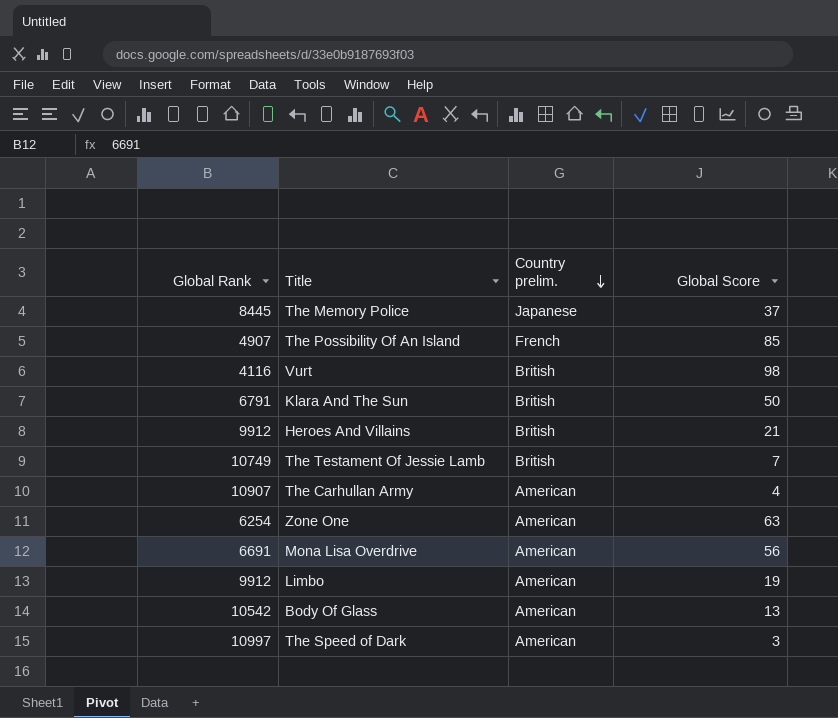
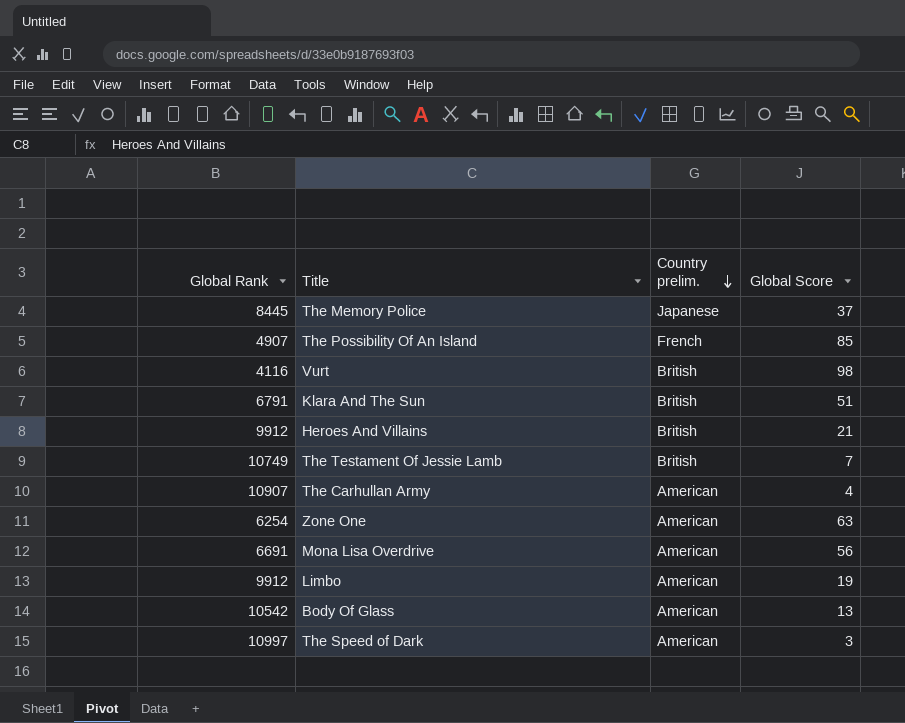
Klara And The Sun | Global Score: 50 -> 51

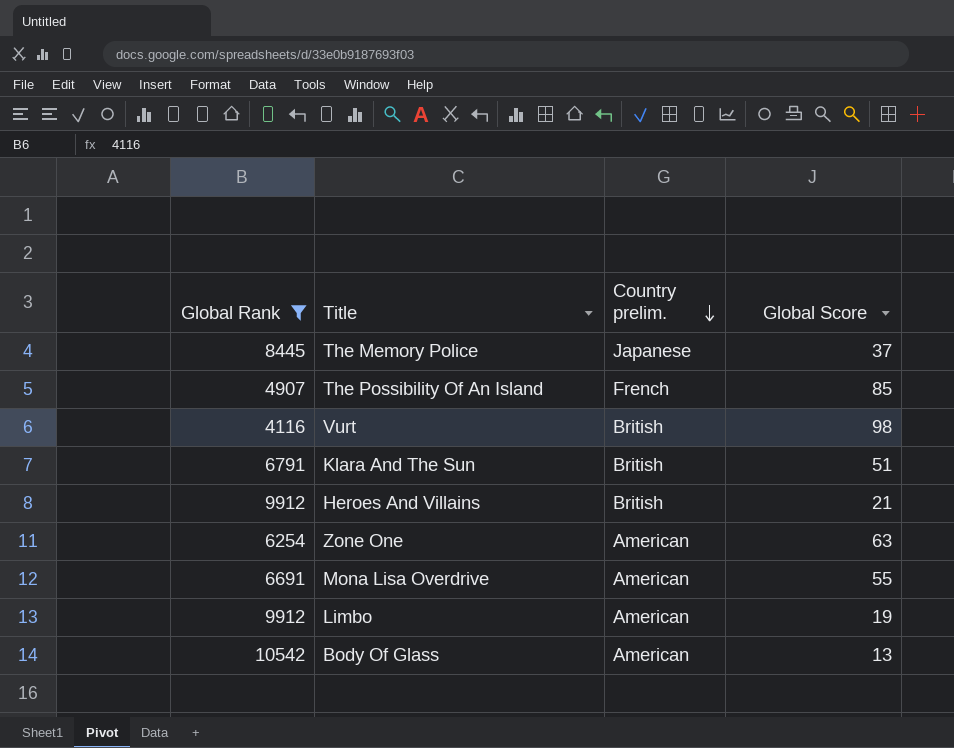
filter: none -> Global Rank <= 10542
Mona Lisa Overdrive | Global Score: 56 -> 55

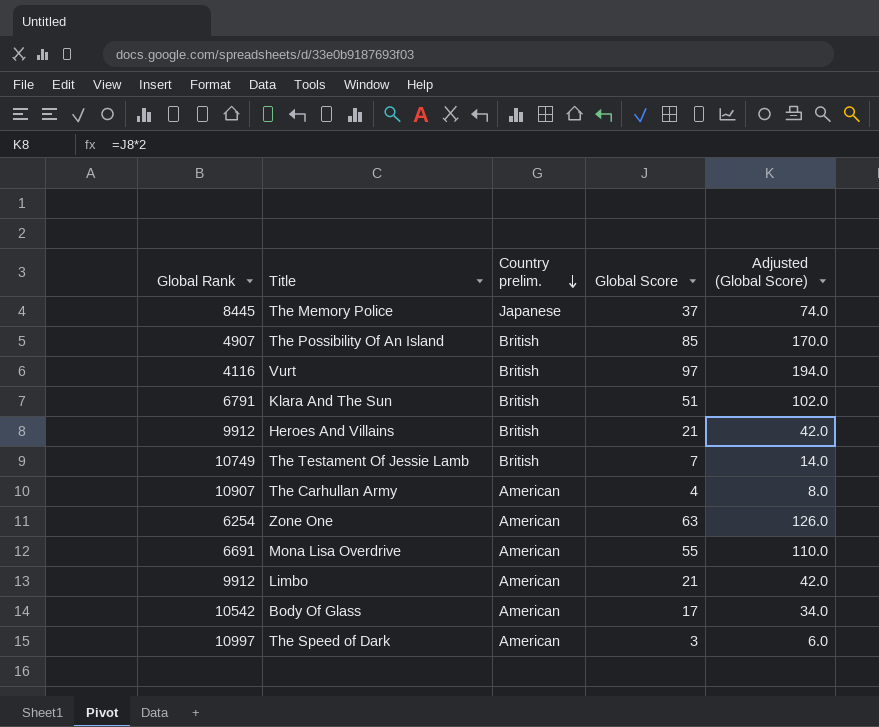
filter: Global Rank <= 10542 -> none
column Adjusted (Global Score) | formula: none -> [Global Score] * 2
The Possibility Of An Island | Country prelim.: French -> British
Vurt | Global Score: 98 -> 97
Limbo | Global Score: 19 -> 21
Body Of Glass | Global Score: 13 -> 17

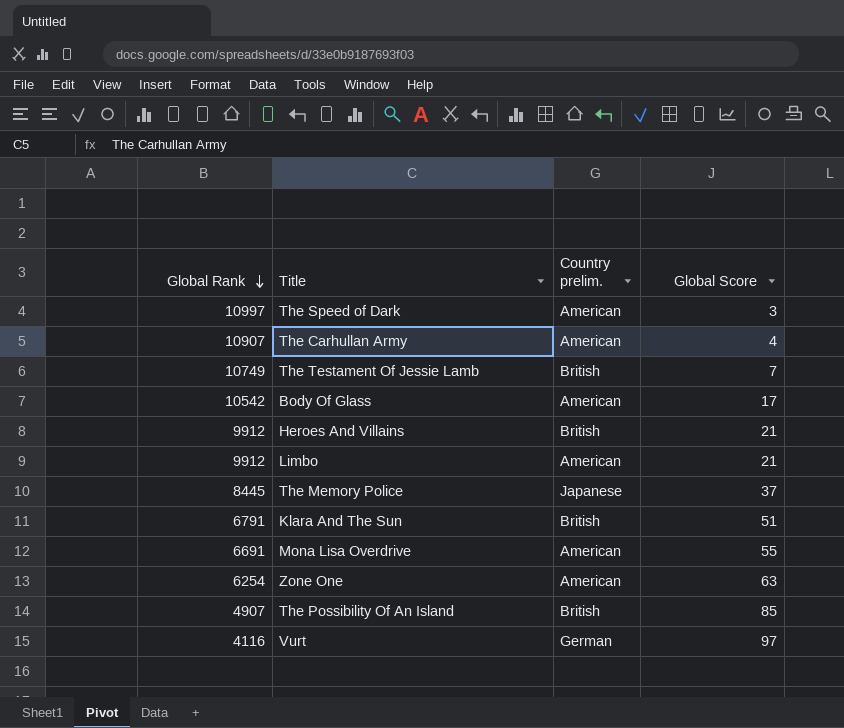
row order: Country prelim. descending -> Global Rank descending
column Adjusted (Global Score) | formula: [Global Score] * 2 -> none
Vurt | Country prelim.: British -> German

